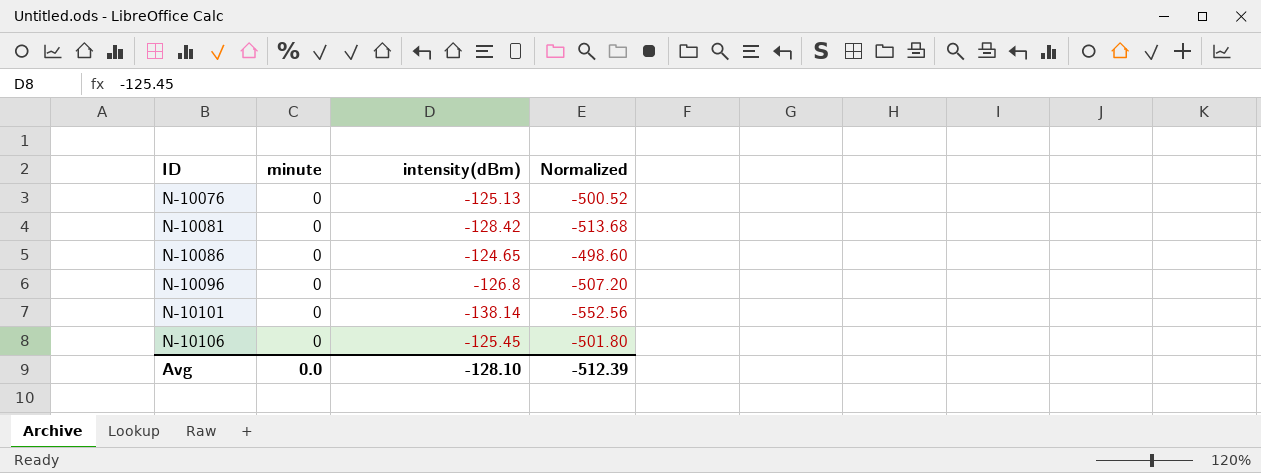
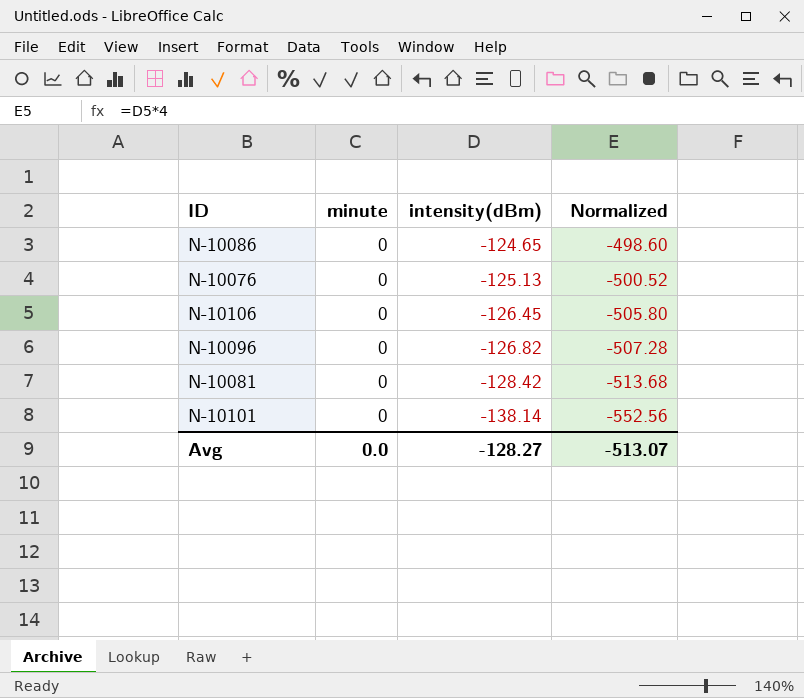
row order: ID ascending -> intensity(dBm) descending
N-10106 | intensity(dBm): -125.45 -> -126.45
N-10106 | Normalized: -501.80 -> -505.80
N-10096 | intensity(dBm): -126.8 -> -126.82
N-10096 | Normalized: -507.20 -> -507.28
Avg | intensity(dBm): -128.10 -> -128.27
Avg | Normalized: -512.39 -> -513.07

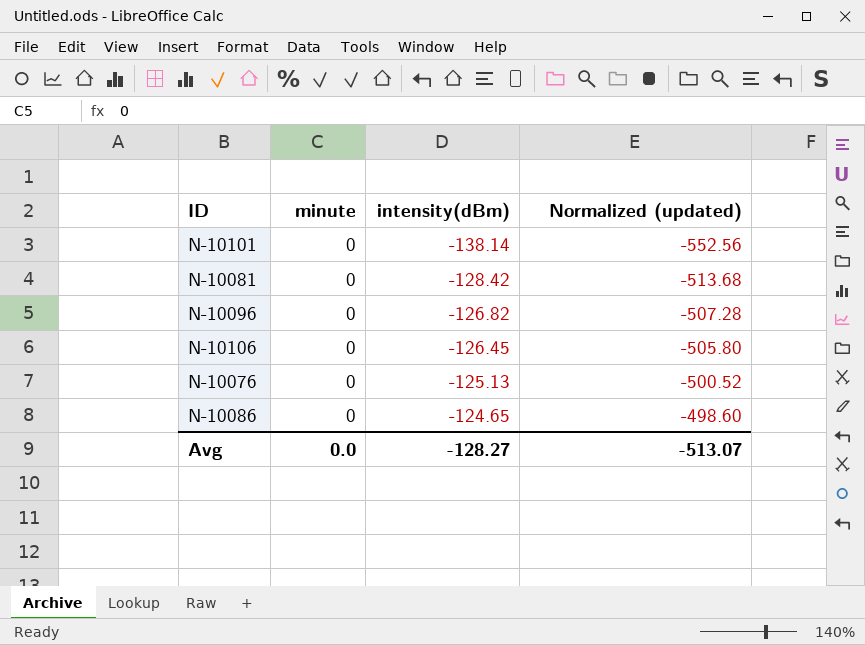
row order: intensity(dBm) descending -> intensity(dBm) ascending
column name: Normalized -> Normalized (updated)

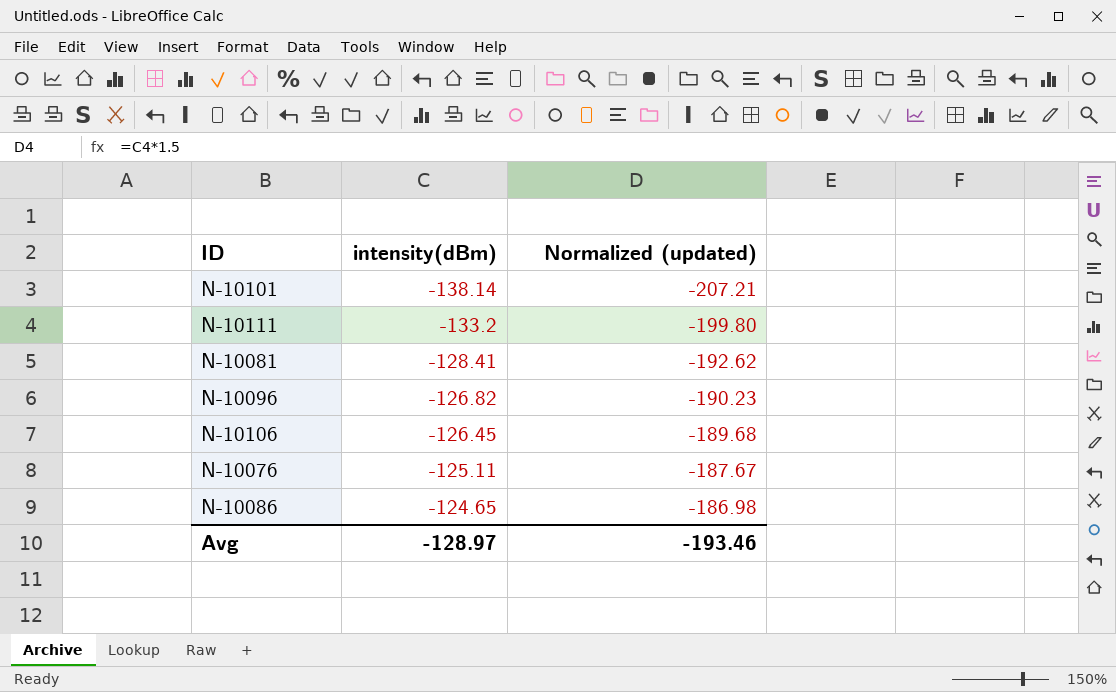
column minute | position: 2 -> none
column Normalized (updated) | formula: [intensity(dBm)] * 4 -> [intensity(dBm)] * 1.5
row N-10111: none -> -133.2 | -199.80
N-10081 | intensity(dBm): -128.42 -> -128.41
N-10076 | intensity(dBm): -125.13 -> -125.11
Avg | intensity(dBm): -128.27 -> -128.97
Avg | Normalized (updated): -513.07 -> -193.46

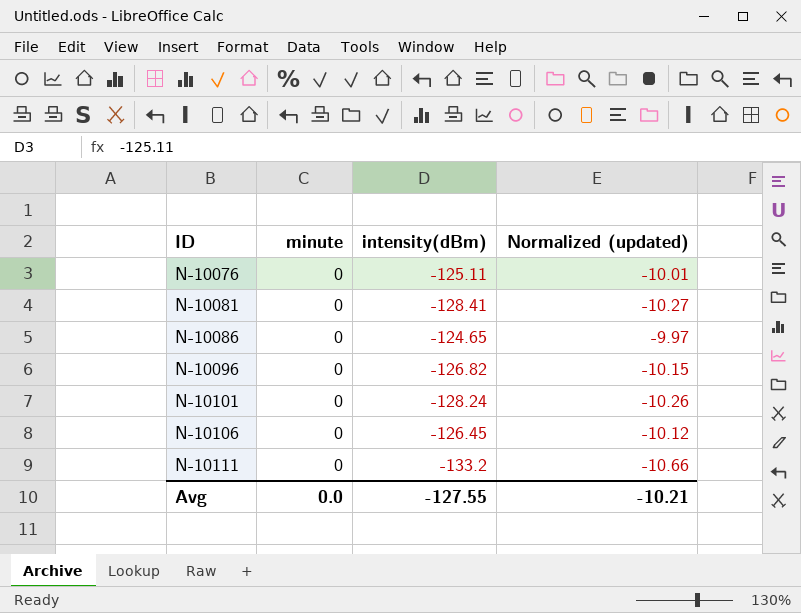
row order: intensity(dBm) ascending -> ID ascending
column minute | position: none -> 2
column Normalized (updated) | formula: [intensity(dBm)] * 1.5 -> [intensity(dBm)] * 0.08
N-10101 | intensity(dBm): -138.14 -> -128.24
Avg | intensity(dBm): -128.97 -> -127.55
Avg | Normalized (updated): -193.46 -> -10.21

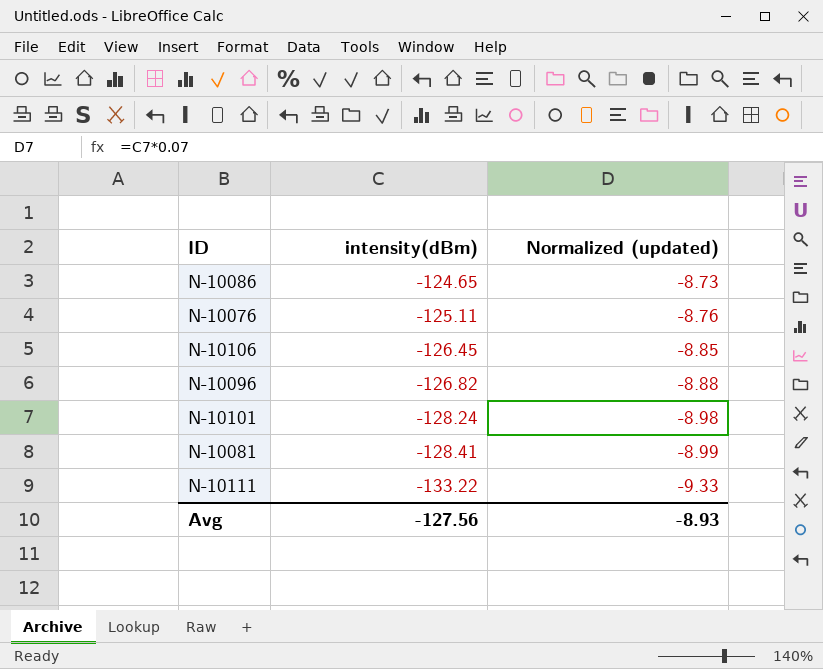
row order: ID ascending -> intensity(dBm) descending
column minute | position: 2 -> none
column Normalized (updated) | formula: [intensity(dBm)] * 0.08 -> [intensity(dBm)] * 0.07
N-10111 | intensity(dBm): -133.2 -> -133.22
Avg | intensity(dBm): -127.55 -> -127.56
Avg | Normalized (updated): -10.21 -> -8.93

